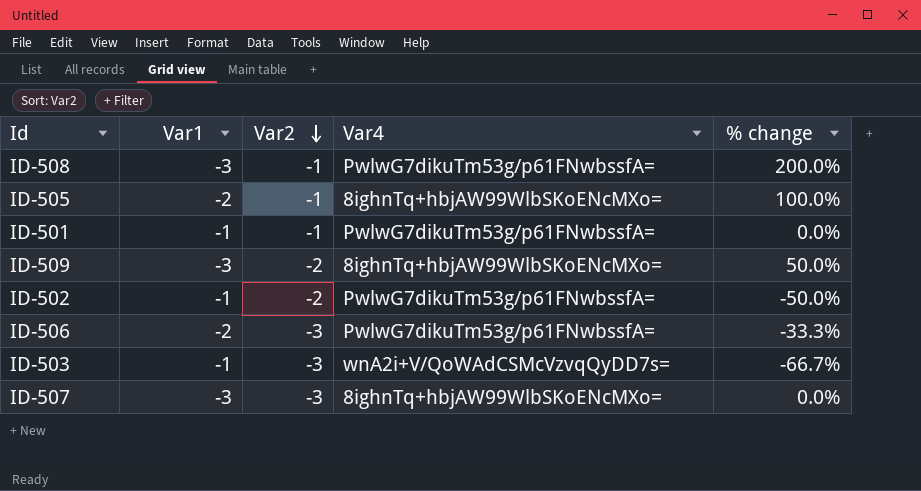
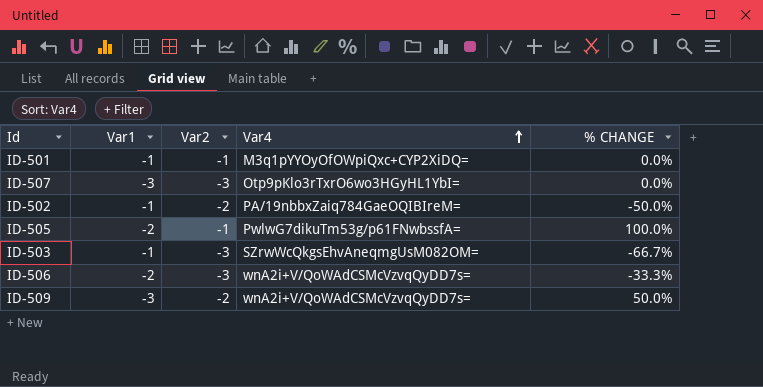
row order: Var2 descending -> Var4 ascending
column name: % change -> % CHANGE
row ID-508: -3 | -1 | PwlwG7dikuTm53g/p61FNwbssfA= | 200.0% -> none
ID-501 | Var4: PwlwG7dikuTm53g/p61FNwbssfA= -> M3q1pYYOyOfOWpiQxc+CYP2XiDQ=
ID-507 | Var4: 8ighnTq+hbjAW99WlbSKoENcMXo= -> Otp9pKlo3rTxrO6wo3HGyHL1YbI=
ID-502 | Var4: PwlwG7dikuTm53g/p61FNwbssfA= -> PA/19nbbxZaiq784GaeOQIBIreM=
ID-505 | Var4: 8ighnTq+hbjAW99WlbSKoENcMXo= -> PwlwG7dikuTm53g/p61FNwbssfA=
ID-503 | Var4: wnA2i+V/QoWAdCSMcVzvqQyDD7s= -> SZrwWcQkgsEhvAneqmgUsM082OM=
ID-506 | Var4: PwlwG7dikuTm53g/p61FNwbssfA= -> wnA2i+V/QoWAdCSMcVzvqQyDD7s=
ID-509 | Var4: 8ighnTq+hbjAW99WlbSKoENcMXo= -> wnA2i+V/QoWAdCSMcVzvqQyDD7s=

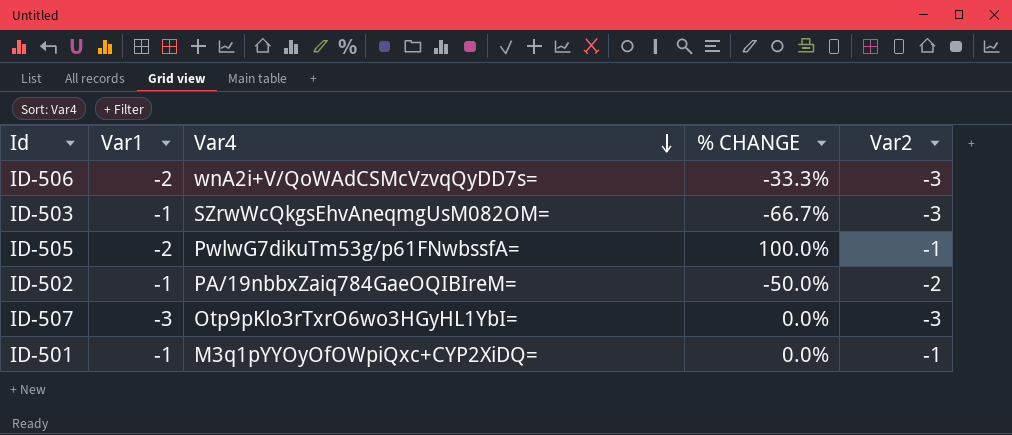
row order: Var4 ascending -> Var4 descending
column Var2 | position: 3 -> 5
row ID-509: -3 | -2 | wnA2i+V/QoWAdCSMcVzvqQyDD7s= | 50.0% -> none

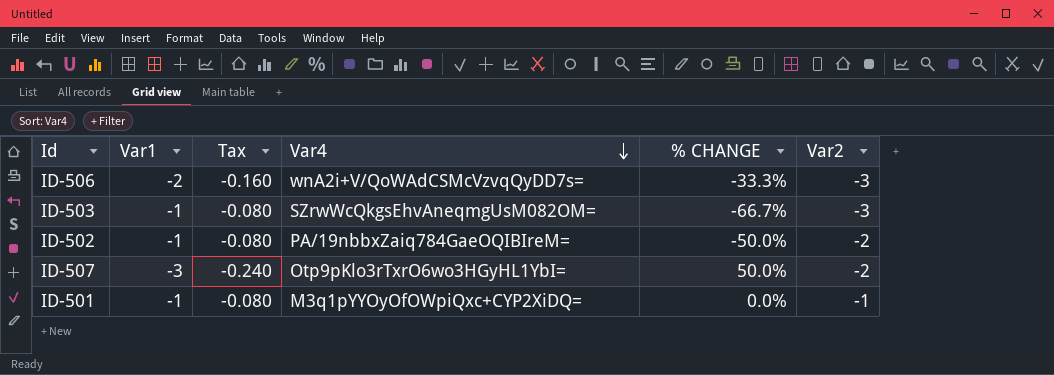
column Tax | formula: none -> [Var1] * 0.08
row ID-505: -2 | PwlwG7dikuTm53g/p61FNwbssfA= | 100.0% | -1 -> none
ID-507 | % CHANGE: 0.0% -> 50.0%
ID-507 | Var2: -3 -> -2

